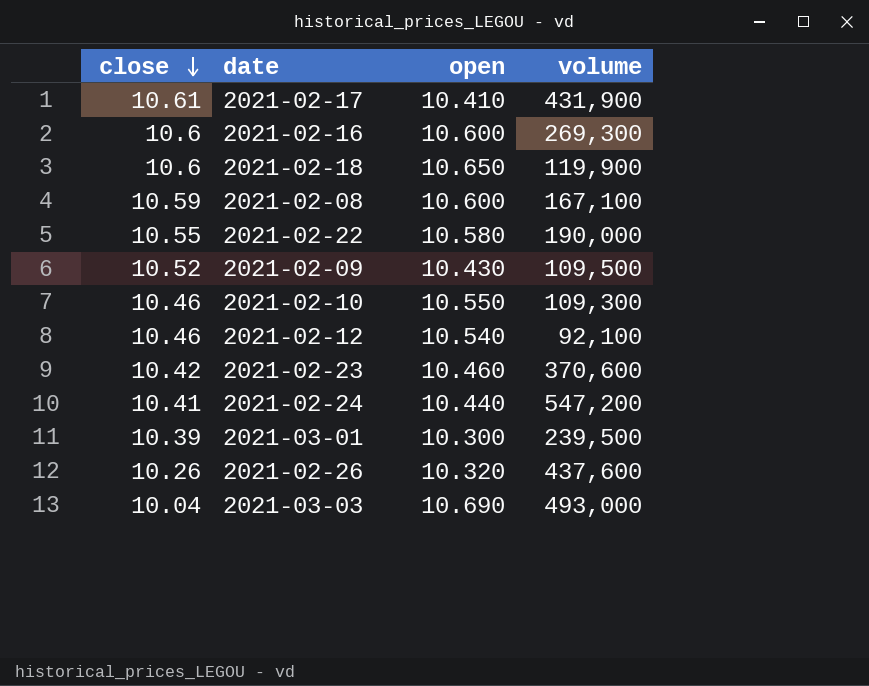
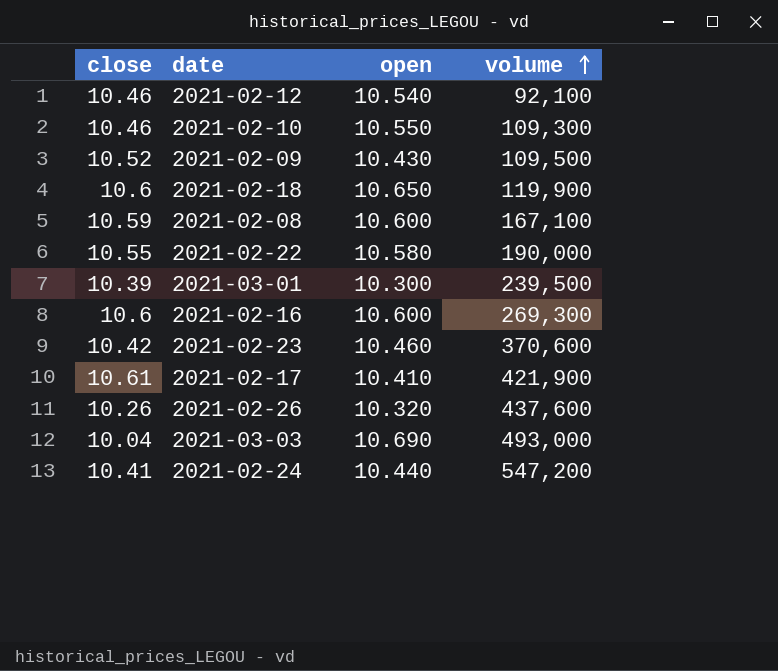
row order: close descending -> volume ascending
2021-02-17 | volume: 431,900 -> 421,900

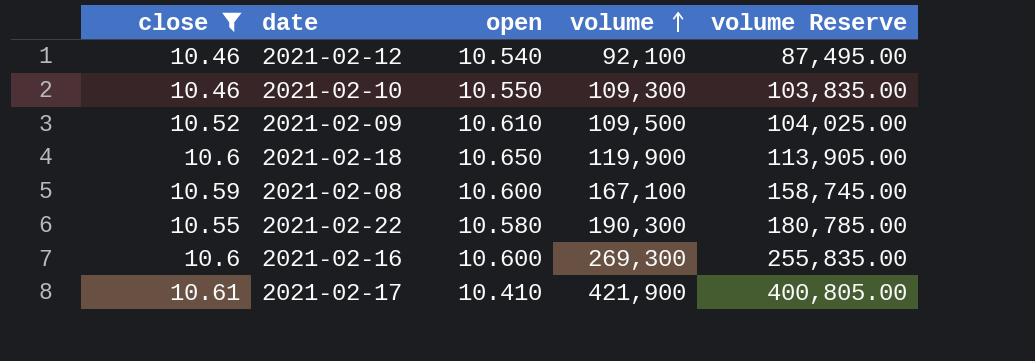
filter: none -> close >= 10.46
column volume Reserve | formula: none -> [volume] * 0.95
2021-02-09 | open: 10.430 -> 10.610
2021-02-22 | volume: 190,000 -> 190,300

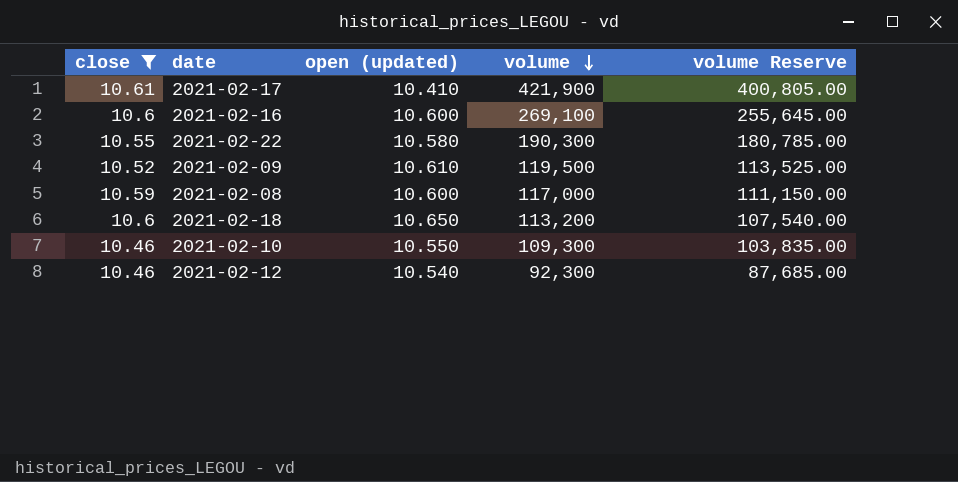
row order: volume ascending -> volume descending
column name: open -> open (updated)
2021-02-16 | volume: 269,300 -> 269,100
2021-02-16 | volume Reserve: 255,835.00 -> 255,645.00
2021-02-09 | volume: 109,500 -> 119,500
2021-02-09 | volume Reserve: 104,025.00 -> 113,525.00
2021-02-08 | volume: 167,100 -> 117,000
2021-02-08 | volume Reserve: 158,745.00 -> 111,150.00
2021-02-18 | volume: 119,900 -> 113,200
2021-02-18 | volume Reserve: 113,905.00 -> 107,540.00
2021-02-12 | volume: 92,100 -> 92,300
2021-02-12 | volume Reserve: 87,495.00 -> 87,685.00

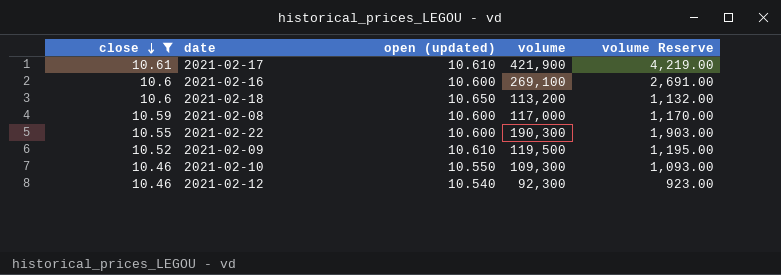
row order: volume descending -> close descending
column volume Reserve | formula: [volume] * 0.95 -> [volume] * 0.01
2021-02-17 | open (updated): 10.410 -> 10.610
2021-02-22 | open (updated): 10.580 -> 10.600

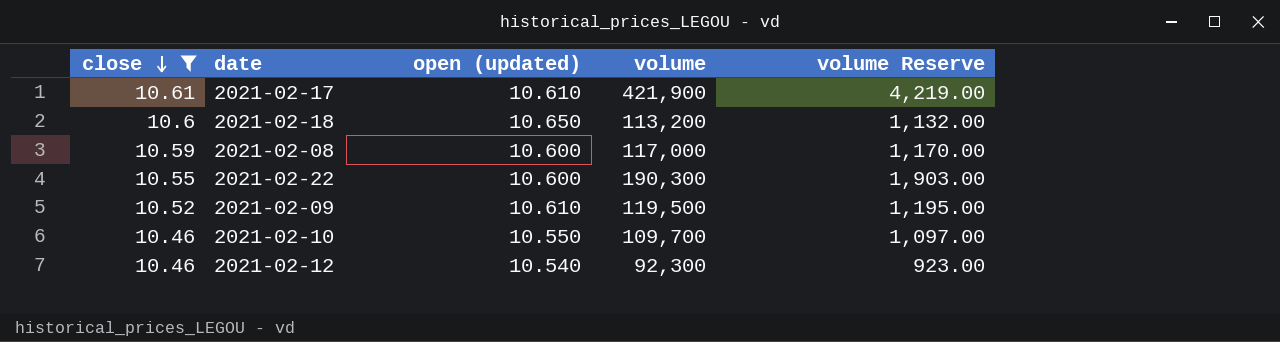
row 2021-02-16: 10.6 | 10.600 | 269,100 | 2,691.00 -> none
2021-02-10 | volume: 109,300 -> 109,700
2021-02-10 | volume Reserve: 1,093.00 -> 1,097.00

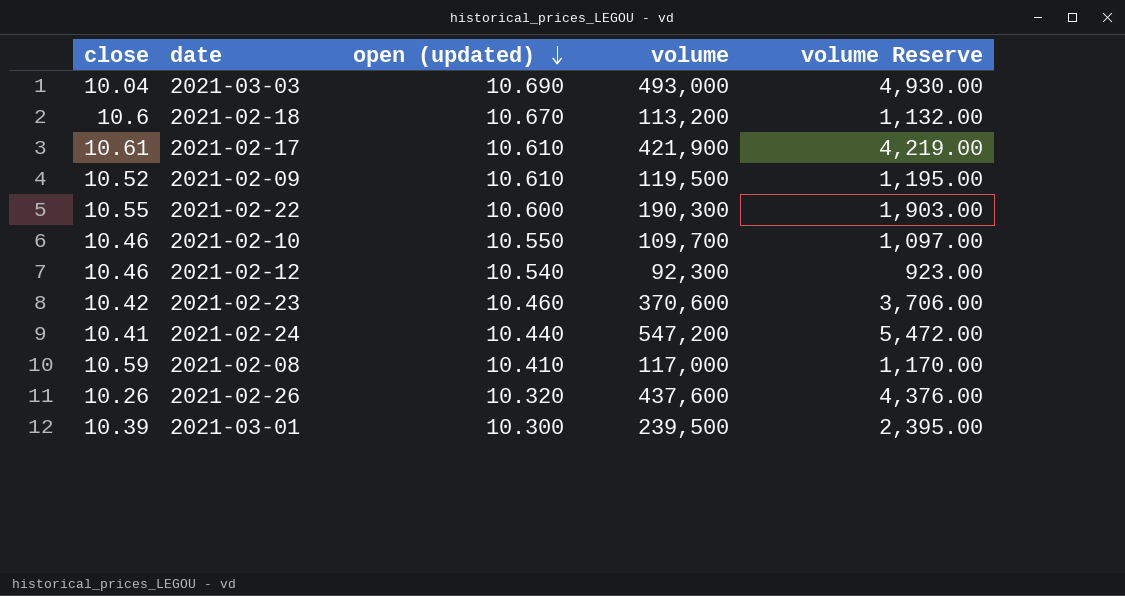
filter: close >= 10.46 -> none
row order: close descending -> open (updated) descending
2021-02-18 | open (updated): 10.650 -> 10.670
2021-02-08 | open (updated): 10.600 -> 10.410

